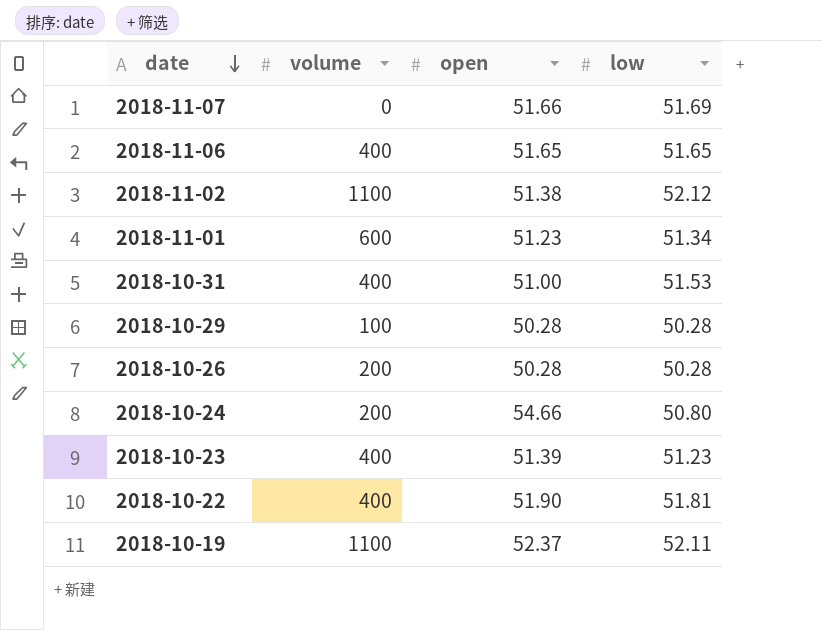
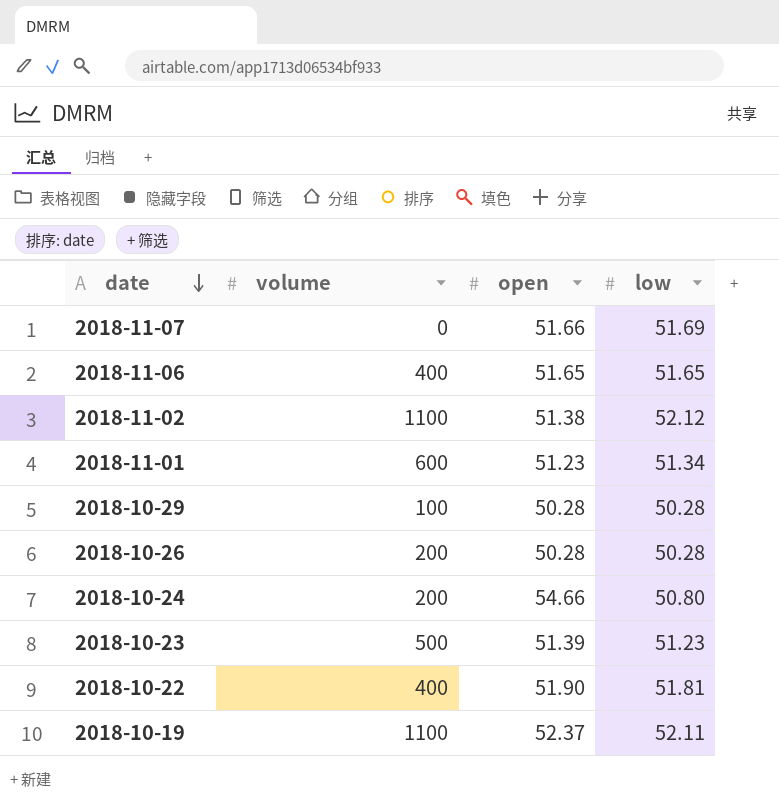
row 2018-10-31: 400 | 51.00 | 51.53 -> none
2018-10-23 | volume: 400 -> 500

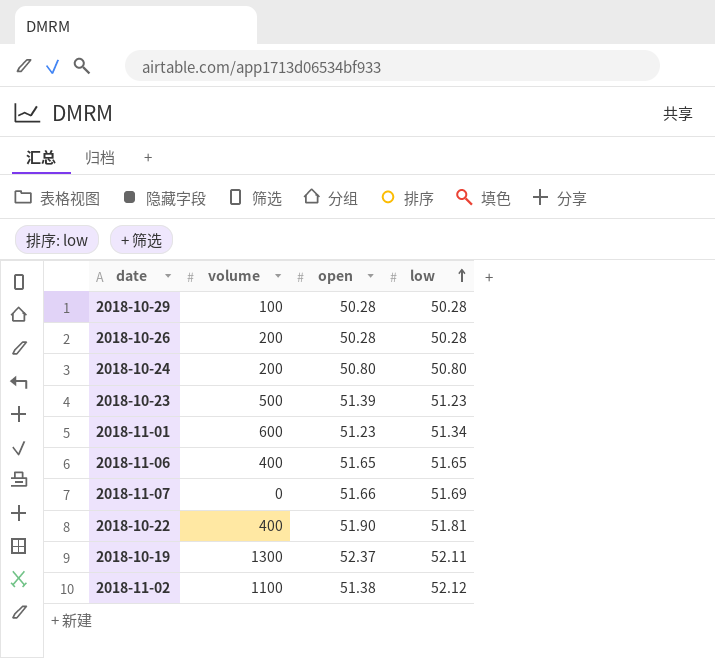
row order: date descending -> low ascending
2018-10-24 | open: 54.66 -> 50.80
2018-10-19 | volume: 1100 -> 1300

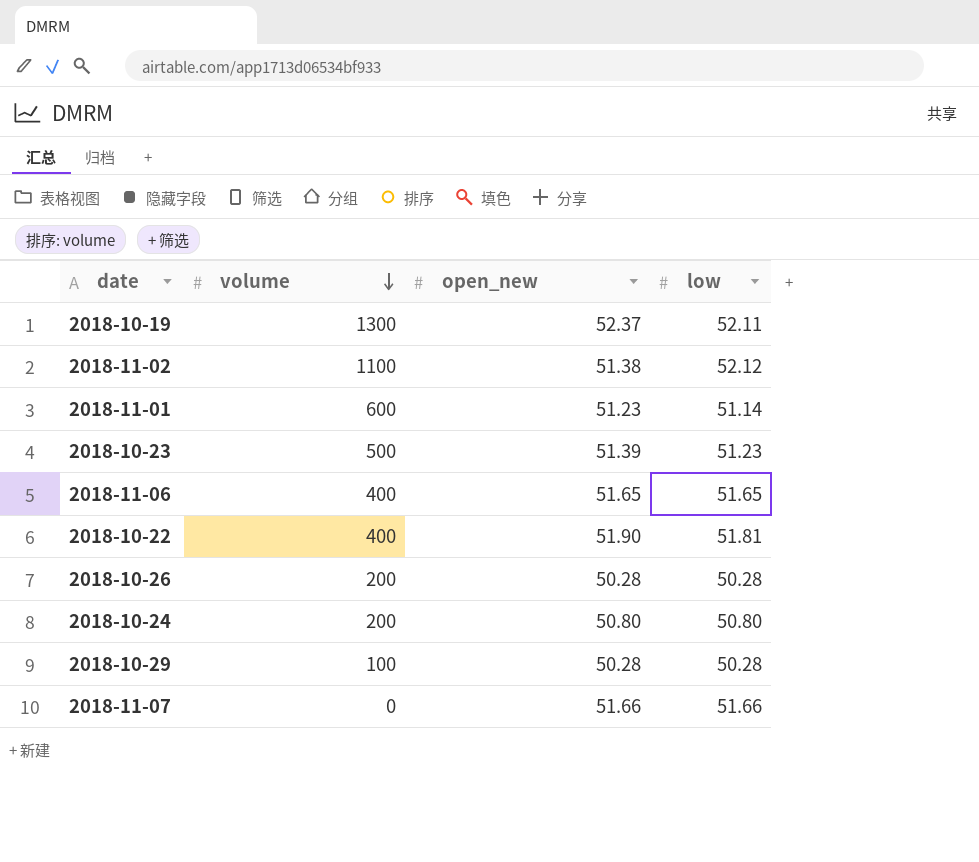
row order: low ascending -> volume descending
column name: open -> open_new
2018-11-01 | low: 51.34 -> 51.14
2018-11-07 | low: 51.69 -> 51.66

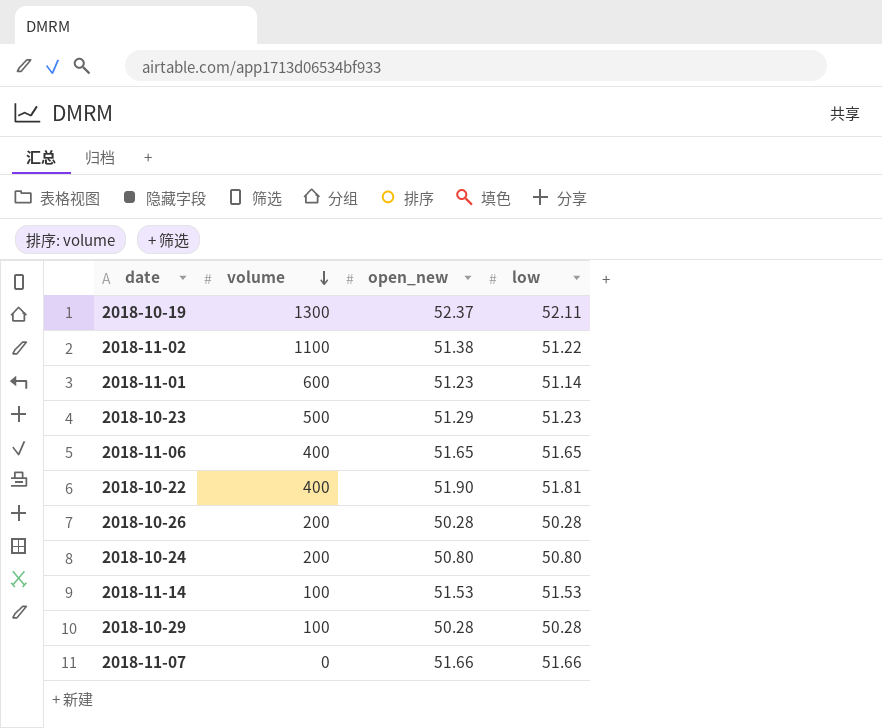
2018-11-02 | low: 52.12 -> 51.22
2018-10-23 | open_new: 51.39 -> 51.29
row 2018-11-14: none -> 100 | 51.53 | 51.53

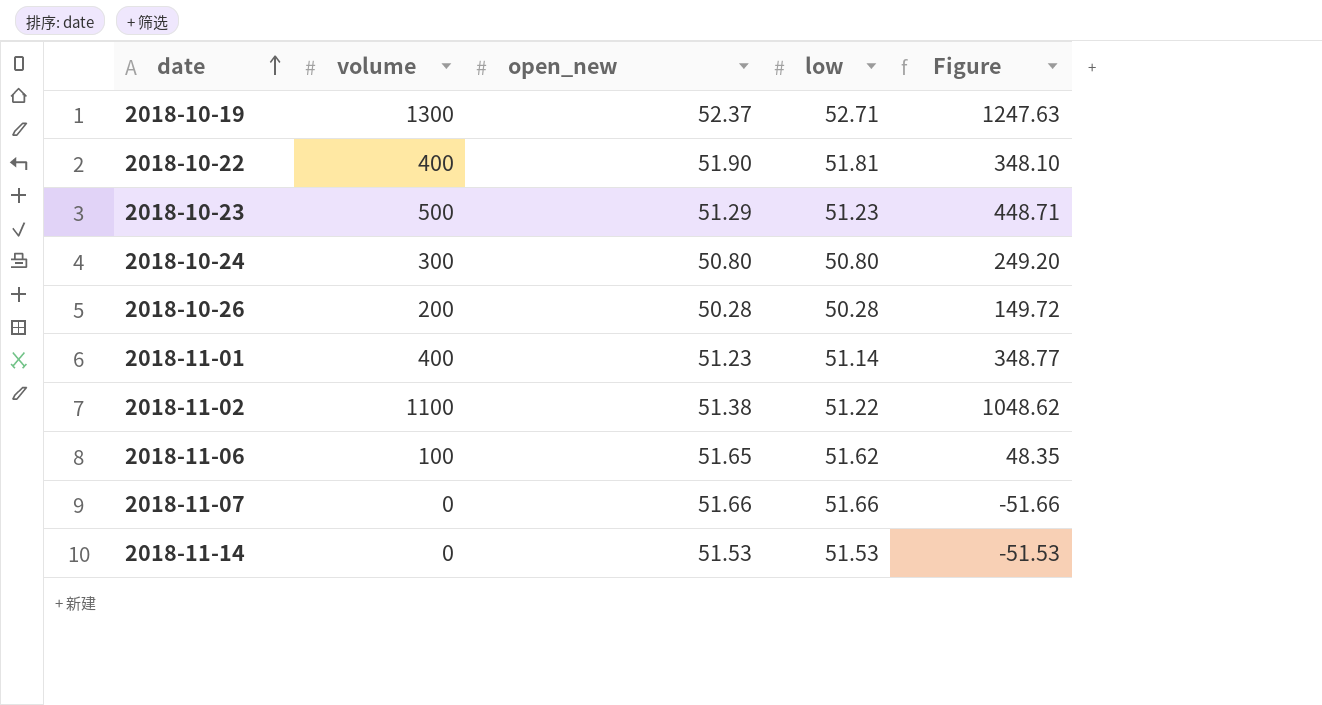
row order: volume descending -> date ascending
column Figure | formula: none -> [volume] - [open_new]
row 2018-10-29: 100 | 50.28 | 50.28 -> none
2018-10-19 | low: 52.11 -> 52.71
2018-10-24 | volume: 200 -> 300
2018-11-01 | volume: 600 -> 400
2018-11-06 | volume: 400 -> 100
2018-11-06 | low: 51.65 -> 51.62
2018-11-14 | volume: 100 -> 0

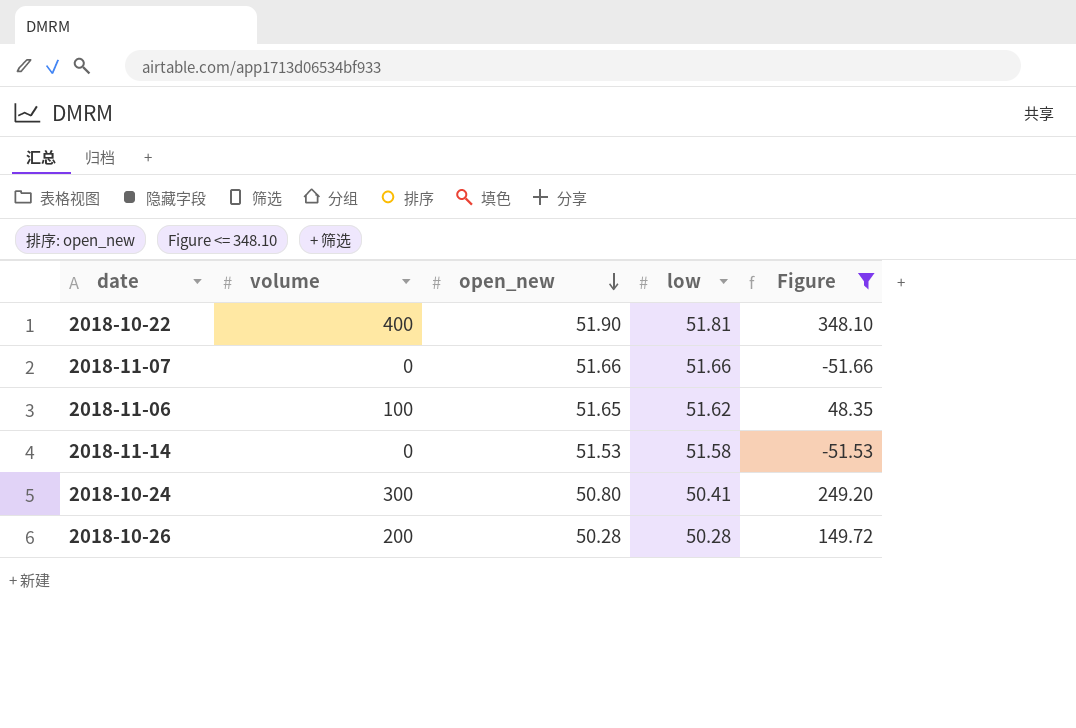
filter: none -> Figure <= 348.10
row order: date ascending -> open_new descending
2018-11-14 | low: 51.53 -> 51.58
2018-10-24 | low: 50.80 -> 50.41

